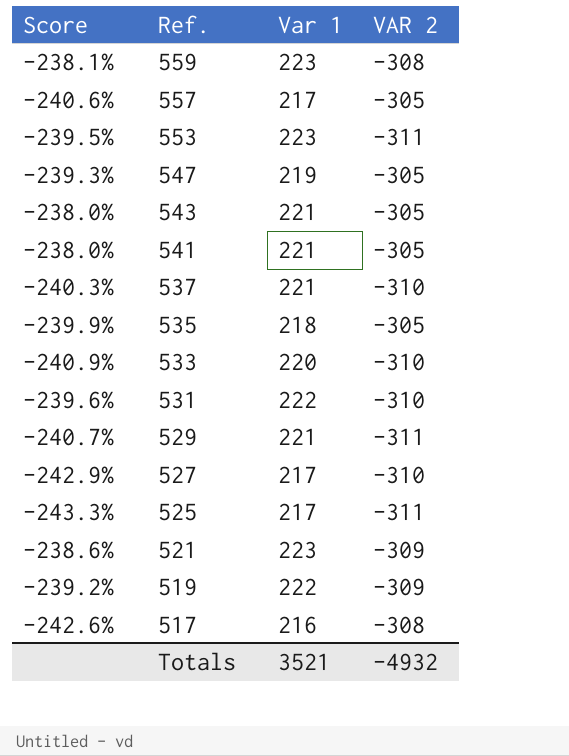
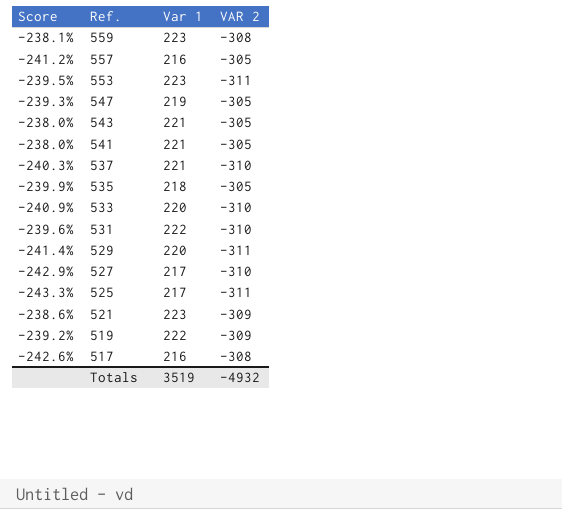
557 | Score: -240.6% -> -241.2%
557 | Var 1: 217 -> 216
529 | Score: -240.7% -> -241.4%
529 | Var 1: 221 -> 220
Totals | Var 1: 3521 -> 3519

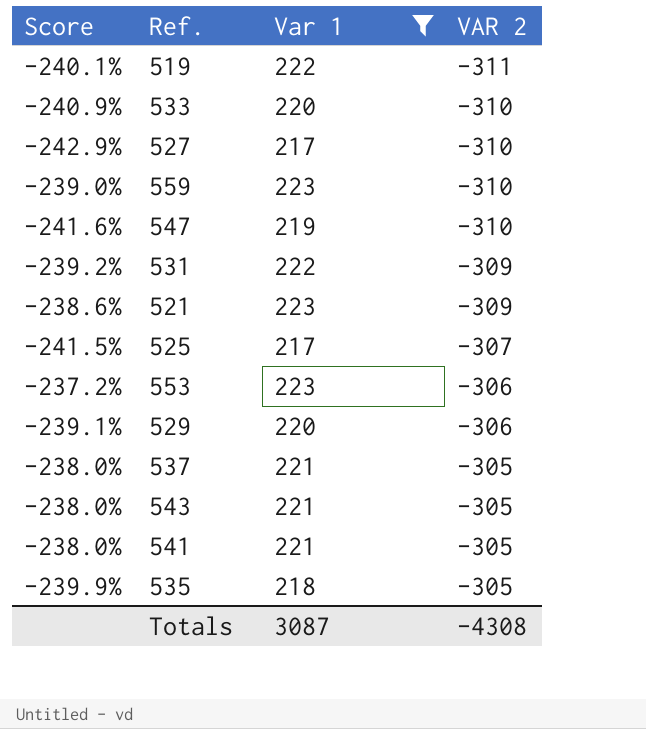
filter: none -> Var 1 != 216
row order: Ref. descending -> VAR 2 ascending
519 | Score: -239.2% -> -240.1%
519 | VAR 2: -309 -> -311
559 | Score: -238.1% -> -239.0%
559 | VAR 2: -308 -> -310
547 | Score: -239.3% -> -241.6%
547 | VAR 2: -305 -> -310
531 | Score: -239.6% -> -239.2%
531 | VAR 2: -310 -> -309
525 | Score: -243.3% -> -241.5%
525 | VAR 2: -311 -> -307
553 | Score: -239.5% -> -237.2%
553 | VAR 2: -311 -> -306
529 | Score: -241.4% -> -239.1%
529 | VAR 2: -311 -> -306
537 | Score: -240.3% -> -238.0%
537 | VAR 2: -310 -> -305
Totals | Var 1: 3519 -> 3087
Totals | VAR 2: -4932 -> -4308

